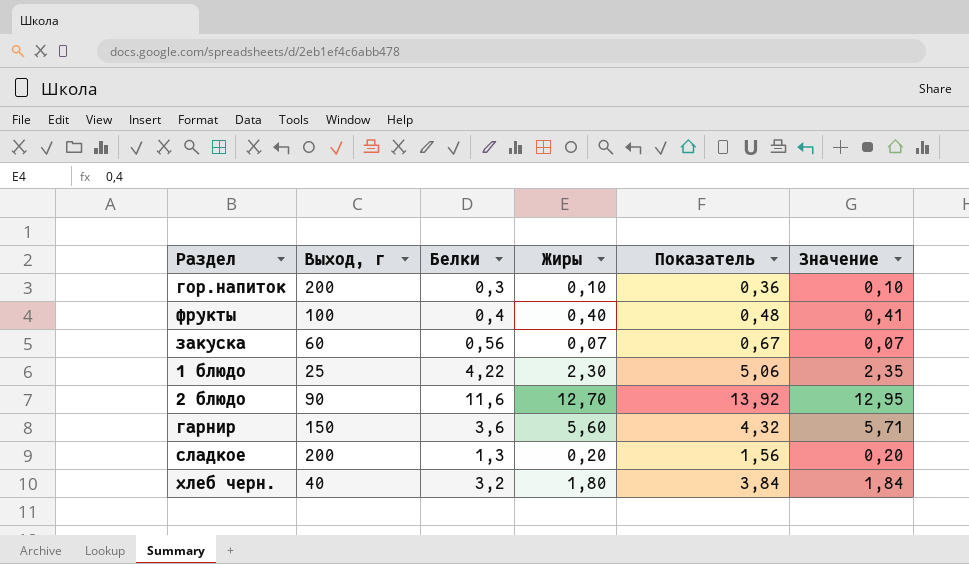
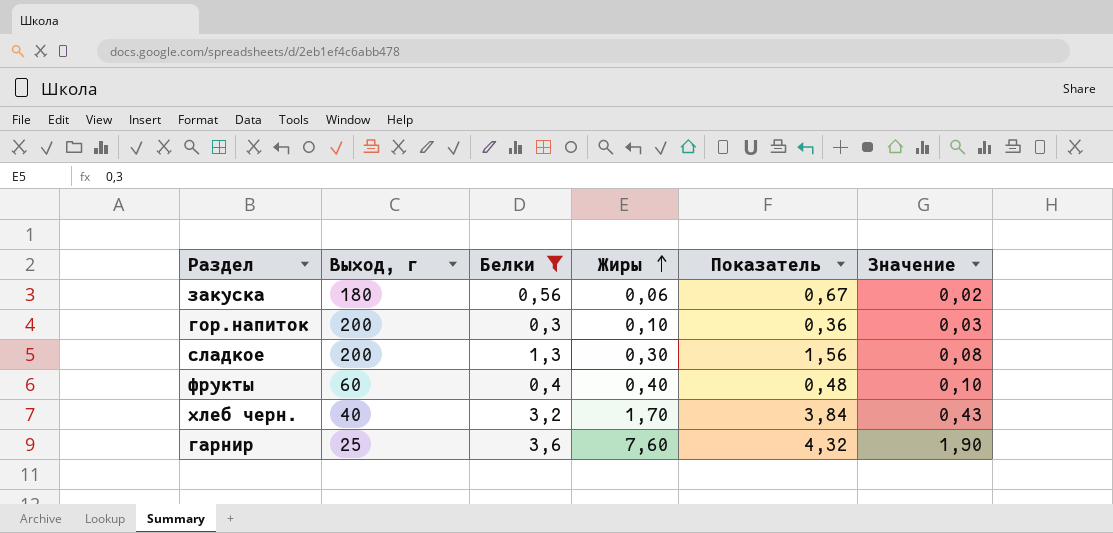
filter: none -> Белки <= 3,6
row order: none -> Жиры ascending
column Значение | formula: [Жиры] * 1,02 -> [Жиры] * 0,25
закуска | Выход, г: 60 -> 180
закуска | Жиры: 0,07 -> 0,06
сладкое | Жиры: 0,20 -> 0,30
фрукты | Выход, г: 100 -> 60
хлеб черн. | Жиры: 1,80 -> 1,70
гарнир | Выход, г: 150 -> 25
гарнир | Жиры: 5,60 -> 7,60

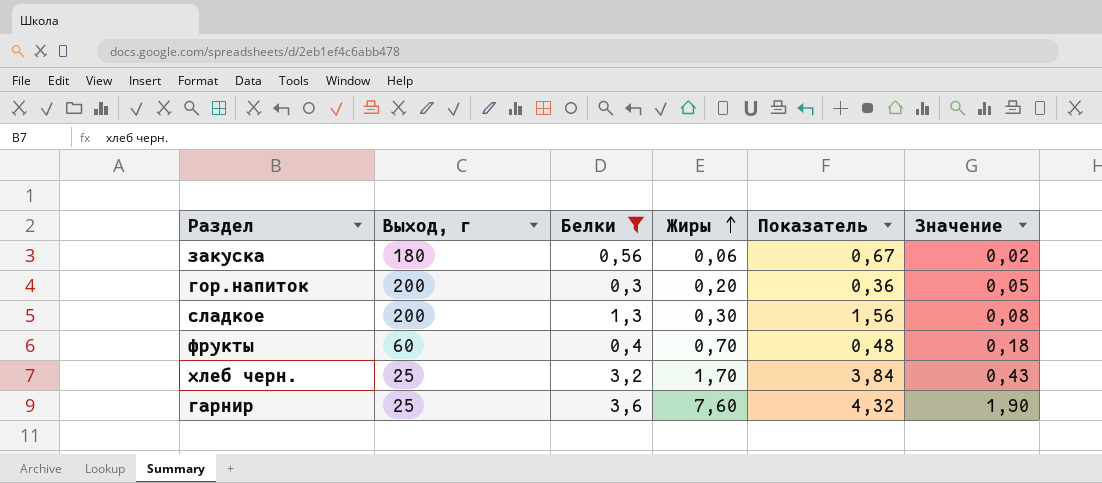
гор.напиток | Жиры: 0,10 -> 0,20
гор.напиток | Значение: 0,03 -> 0,05
фрукты | Жиры: 0,40 -> 0,70
фрукты | Значение: 0,10 -> 0,18
хлеб черн. | Выход, г: 40 -> 25

